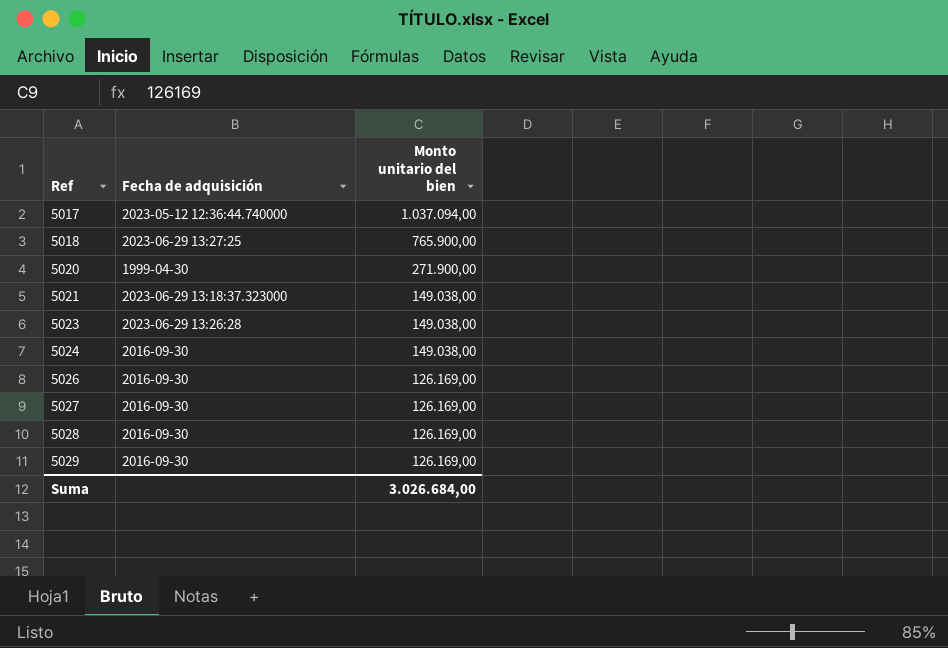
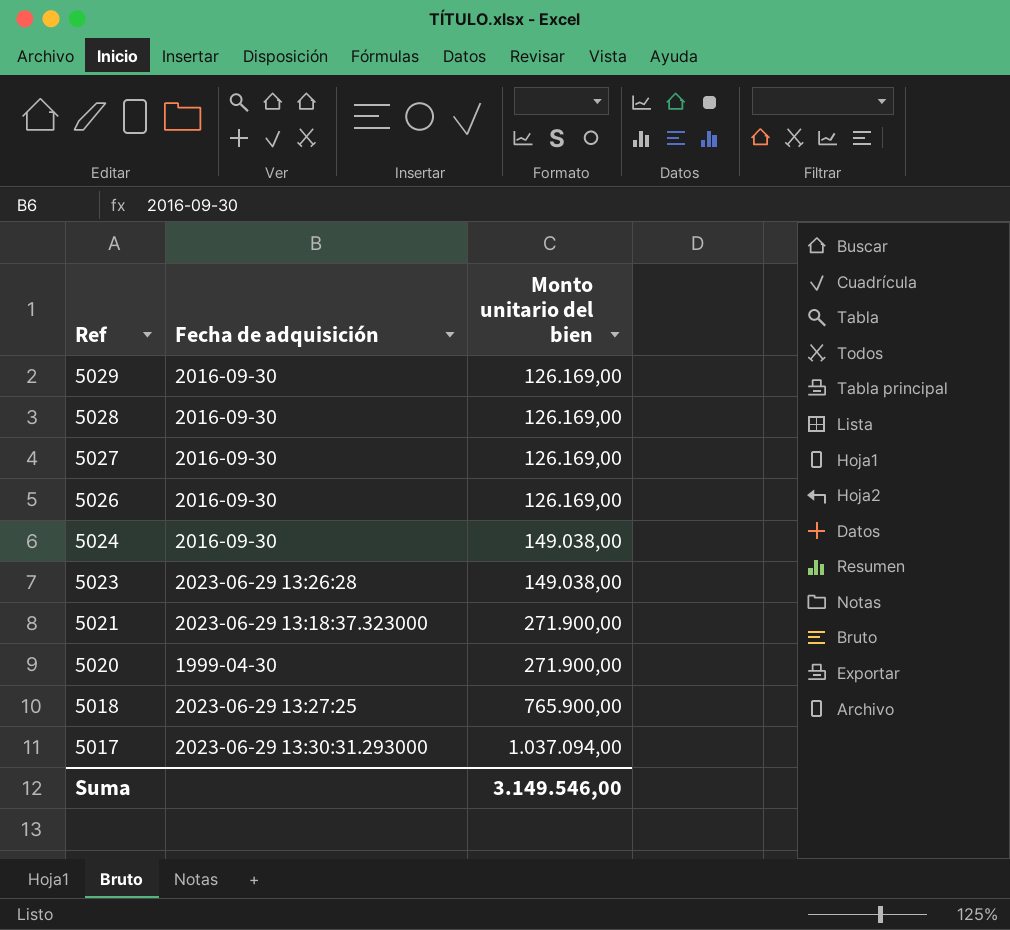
row order: Ref ascending -> Ref descending
5021 | Monto unitario del bien: 149.038,00 -> 271.900,00
5017 | Fecha de adquisición: 2023-05-12 12:36:44.740000 -> 2023-06-29 13:30:31.293000
Suma | Monto unitario del bien: 3.026.684,00 -> 3.149.546,00

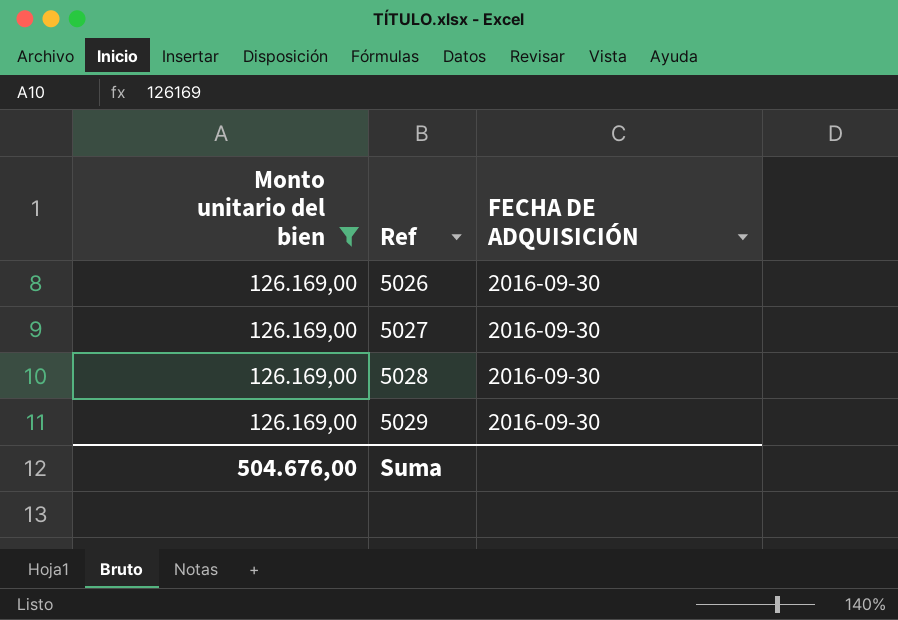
filter: none -> Monto unitario del bien = 126.169,00
row order: Ref descending -> Ref ascending
column Monto unitario del bien | position: 3 -> 1
column name: Fecha de adquisición -> FECHA DE ADQUISICIÓN
Suma | Monto unitario del bien: 3.149.546,00 -> 504.676,00

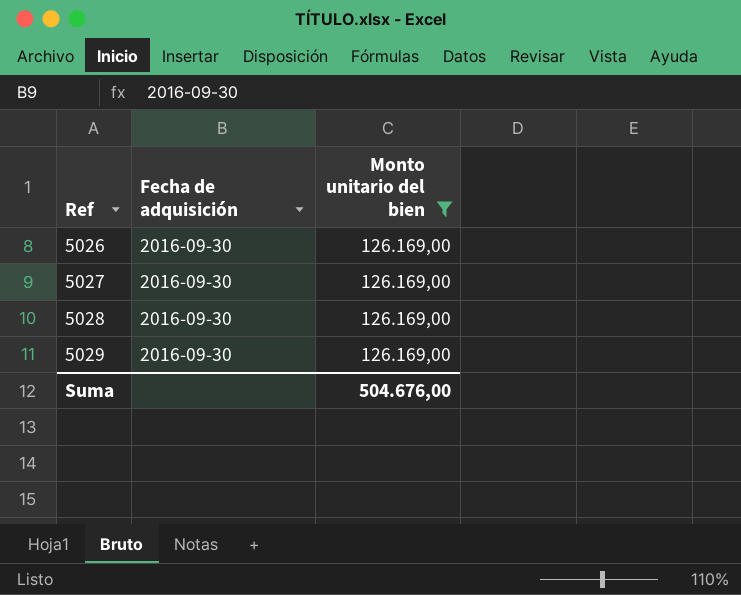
column name: FECHA DE ADQUISICIÓN -> Fecha de adquisición
column Monto unitario del bien | position: 1 -> 3

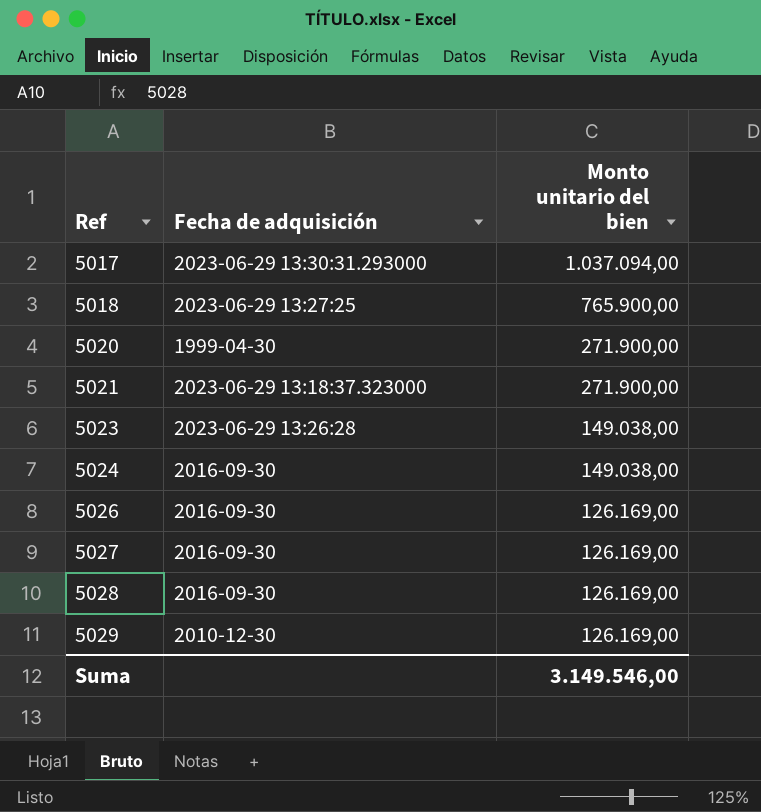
filter: Monto unitario del bien = 126.169,00 -> none
5029 | Fecha de adquisición: 2016-09-30 -> 2010-12-30
Suma | Monto unitario del bien: 504.676,00 -> 3.149.546,00

